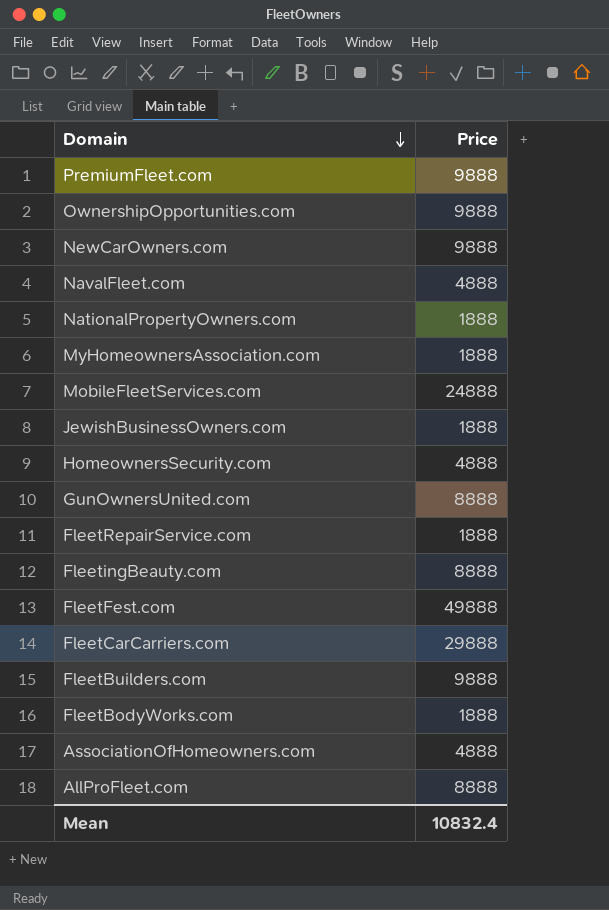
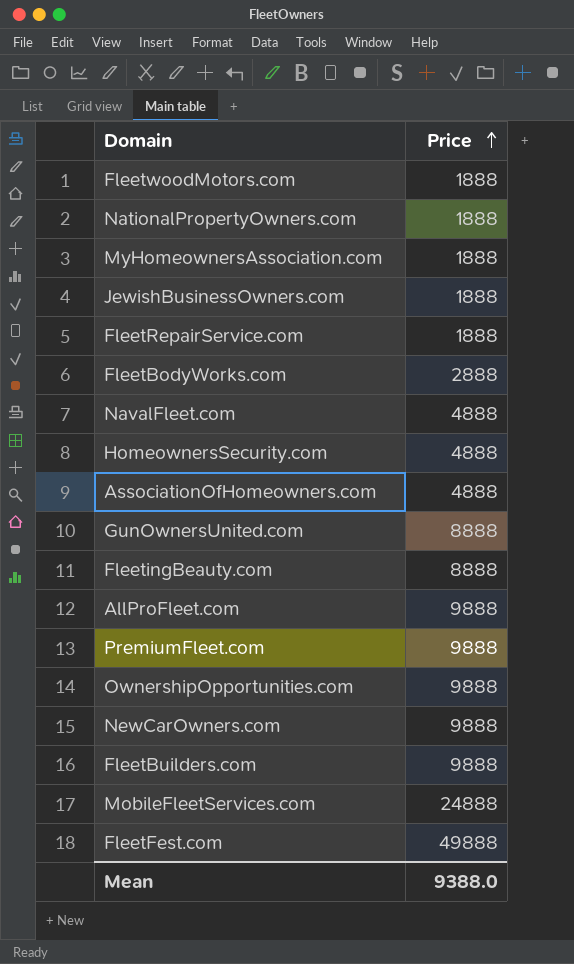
row order: Domain descending -> Price ascending
row FleetCarCarriers.com: 29888 -> none
row FleetwoodMotors.com: none -> 1888
FleetBodyWorks.com | Price: 1888 -> 2888
AllProFleet.com | Price: 8888 -> 9888
Mean | Price: 10832.4 -> 9388.0

